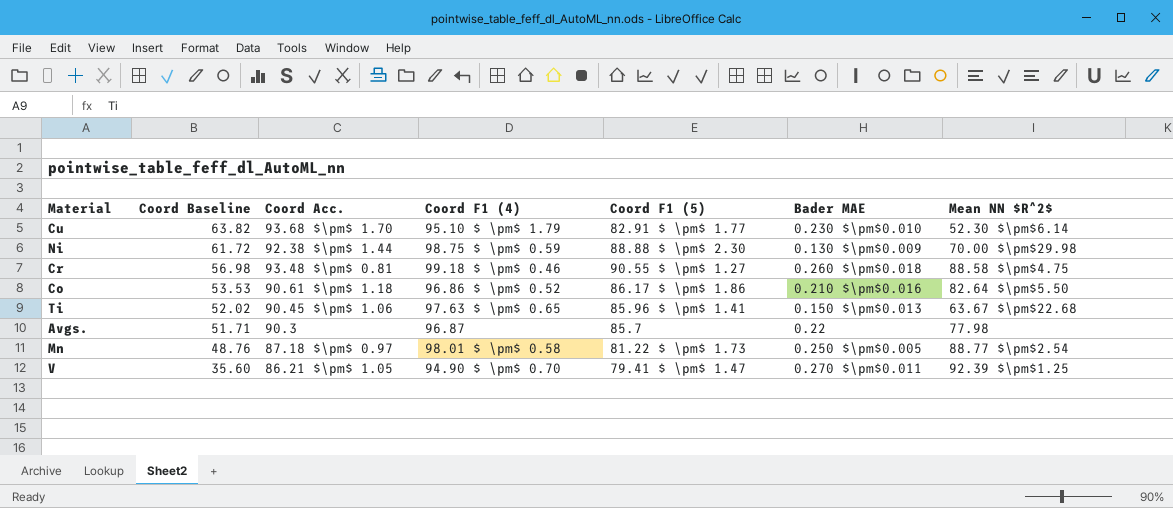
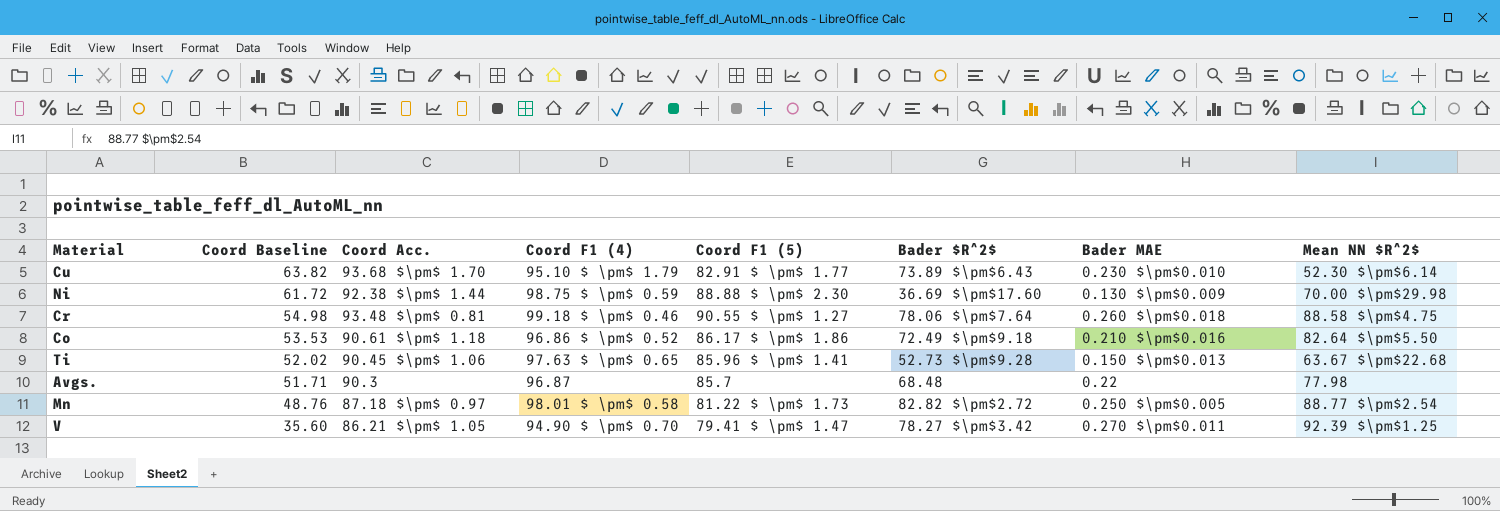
column Bader $R^2$ | position: none -> 6
Cr | Coord Baseline: 56.98 -> 54.98

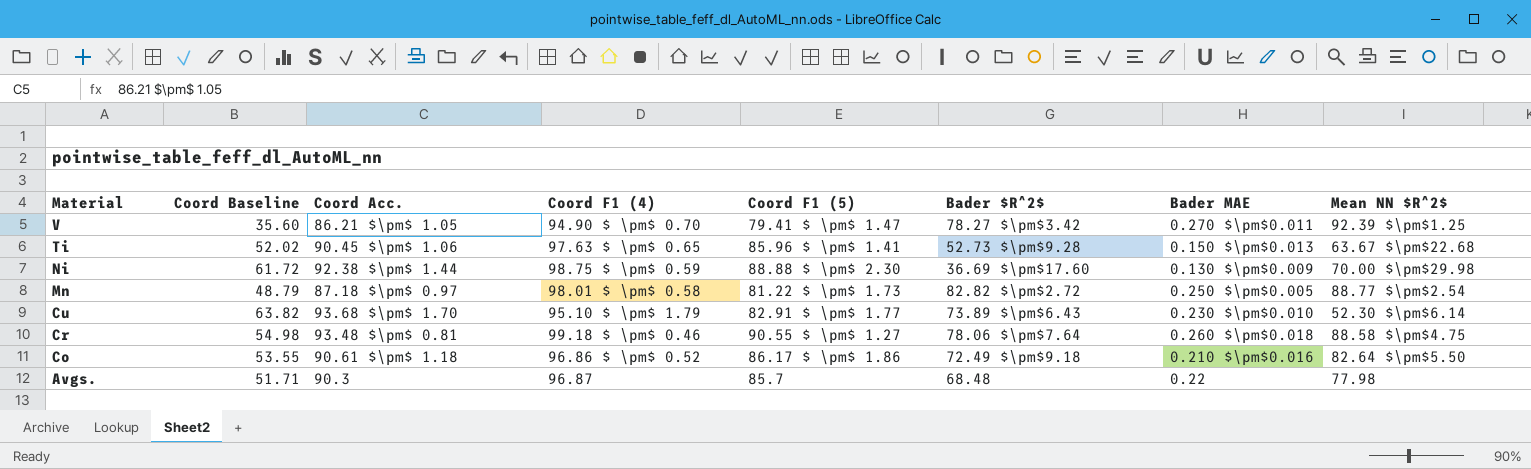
row order: Coord Baseline descending -> Material descending
Mn | Coord Baseline: 48.76 -> 48.79
Co | Coord Baseline: 53.53 -> 53.55

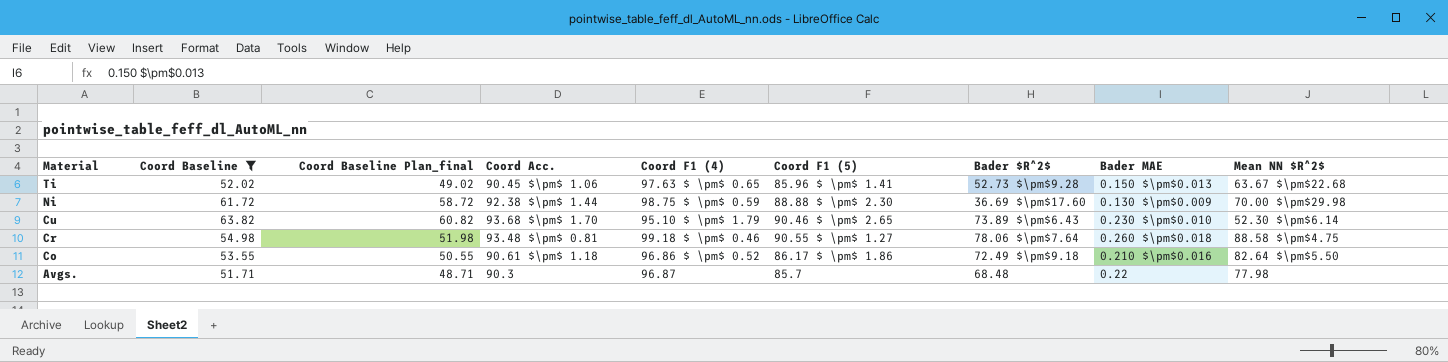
filter: none -> Coord Baseline >= 51.71
column Coord Baseline Plan_final | formula: none -> [Coord Baseline] - 3
Cu | Coord F1 (5): 82.91 $ \pm$ 1.77 -> 90.46 $ \pm$ 2.65

